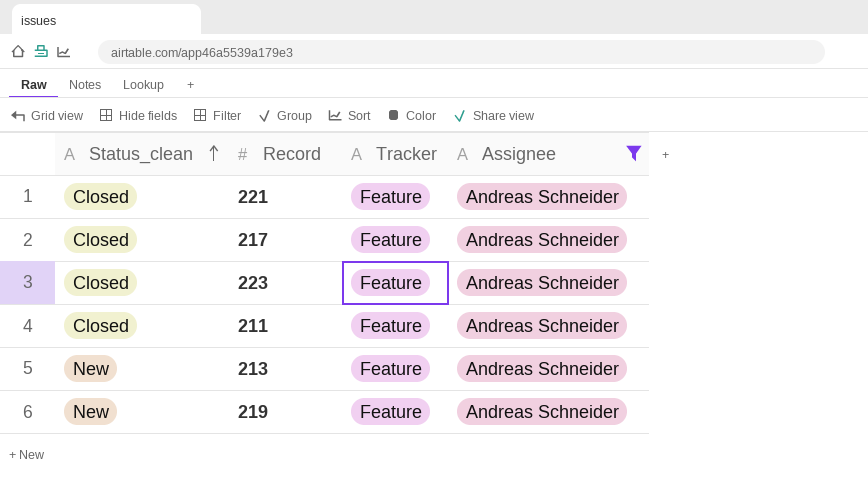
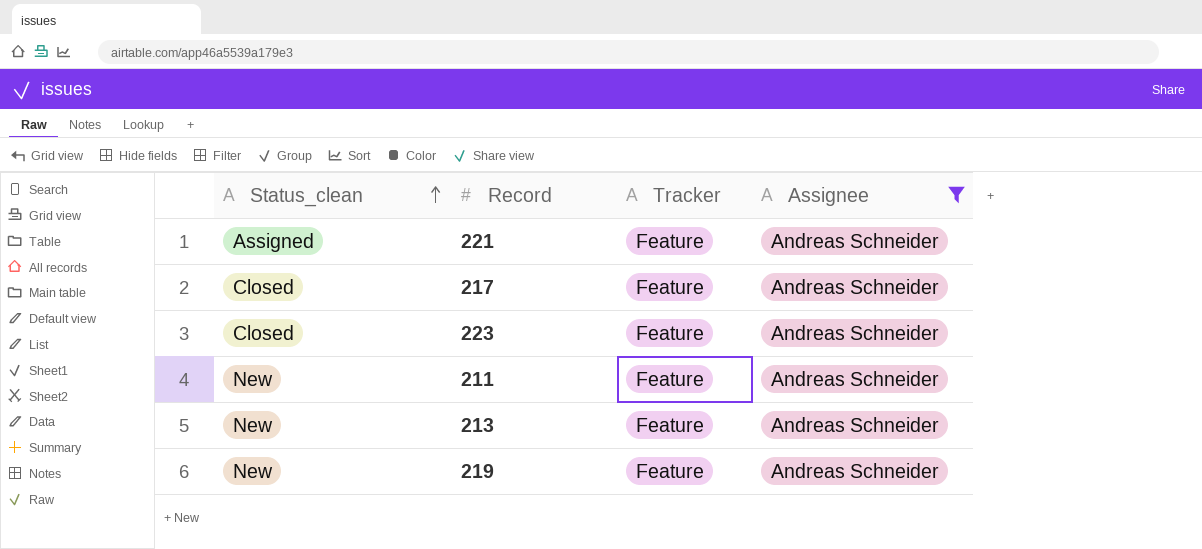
221 | Status_clean: Closed -> Assigned
211 | Status_clean: Closed -> New

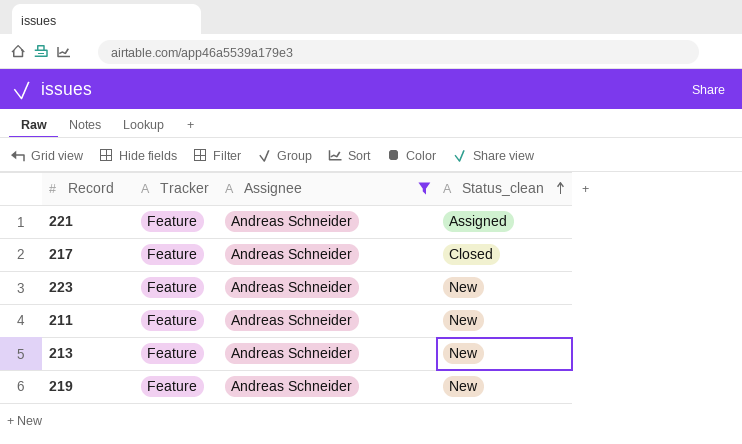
column Status_clean | position: 1 -> 4
223 | Status_clean: Closed -> New

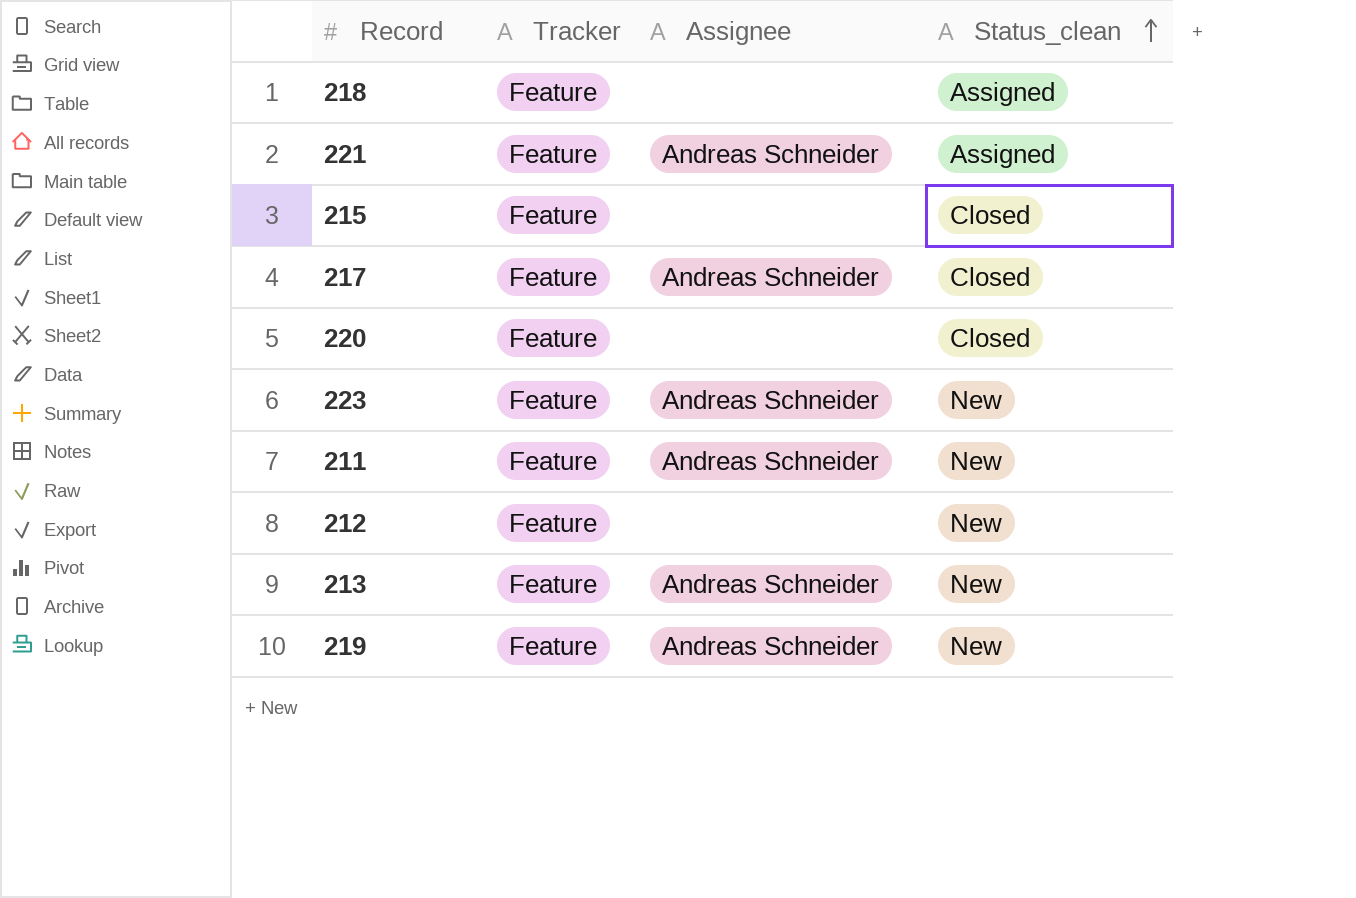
filter: Assignee = Andreas Schneider -> none

